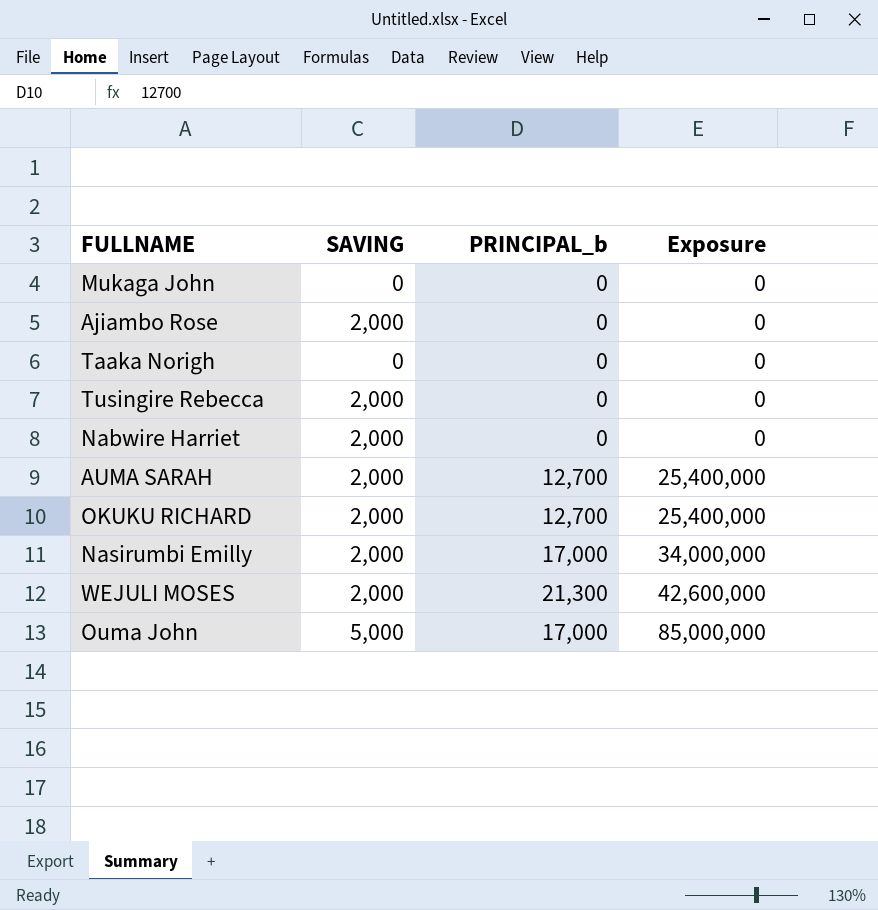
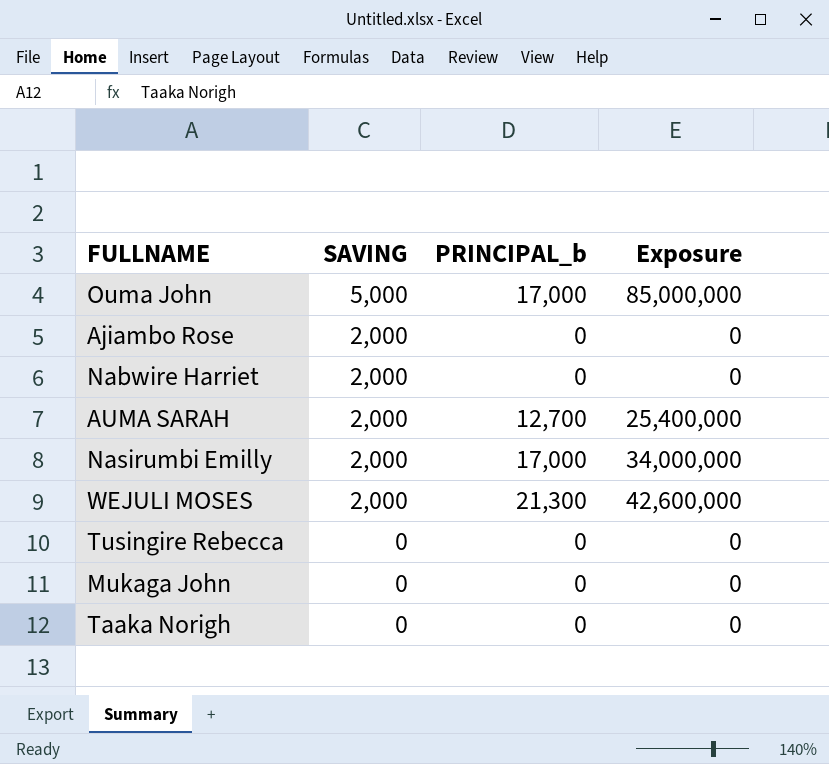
row order: Exposure ascending -> SAVING descending
row OKUKU RICHARD: 2,000 | 12,700 | 25,400,000 -> none
Tusingire Rebecca | SAVING: 2,000 -> 0

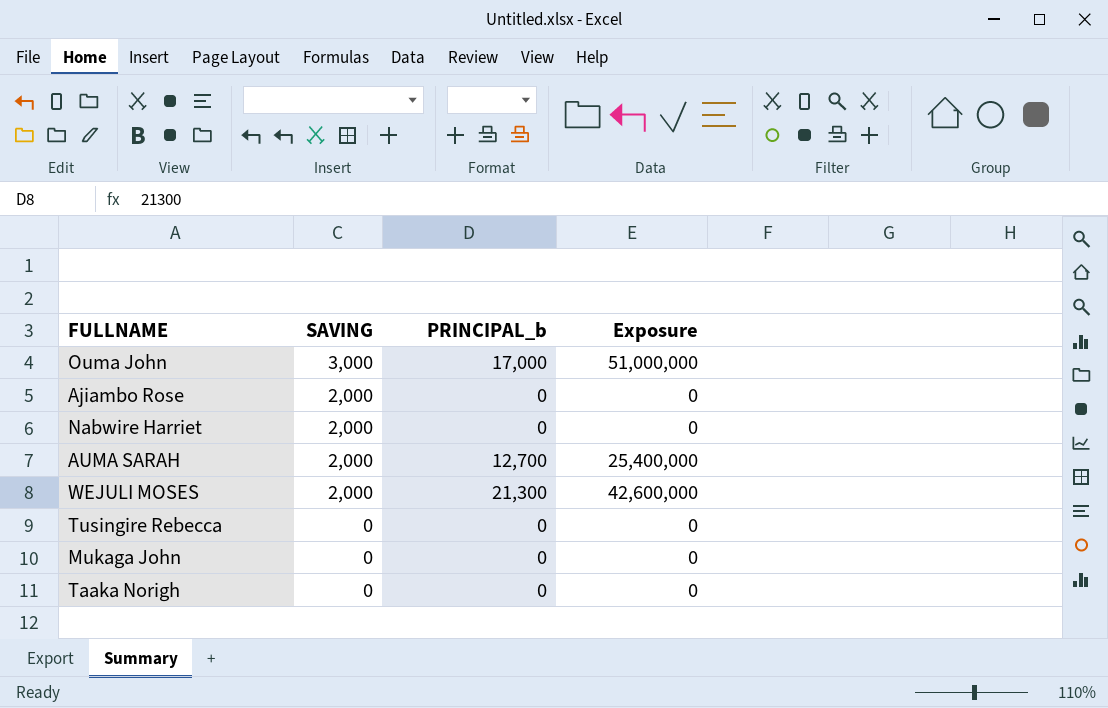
row Nasirumbi Emilly: 2,000 | 17,000 | 34,000,000 -> none
Ouma John | SAVING: 5,000 -> 3,000
Ouma John | Exposure: 85,000,000 -> 51,000,000

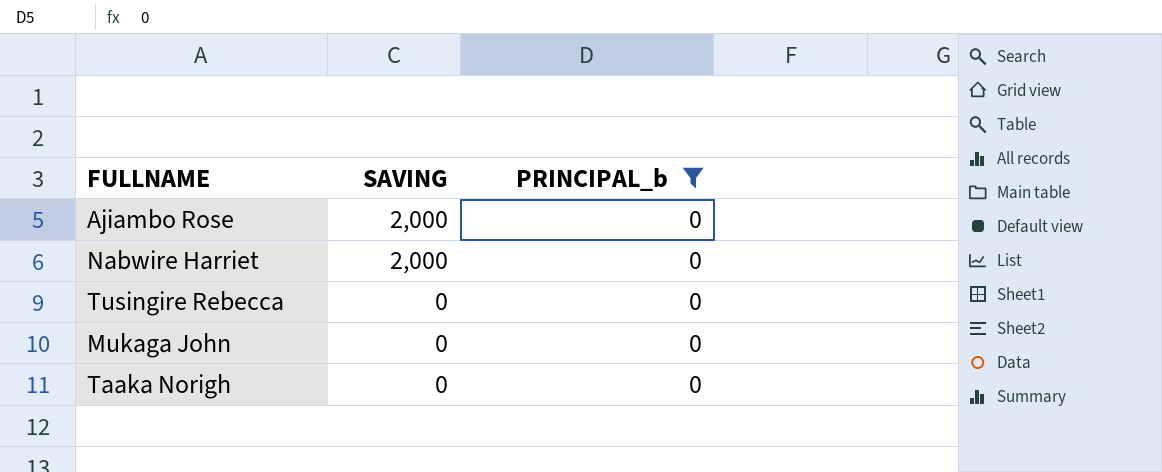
filter: none -> PRINCIPAL_b = 0
column Exposure | formula: [SAVING] * [PRINCIPAL_b] -> none

